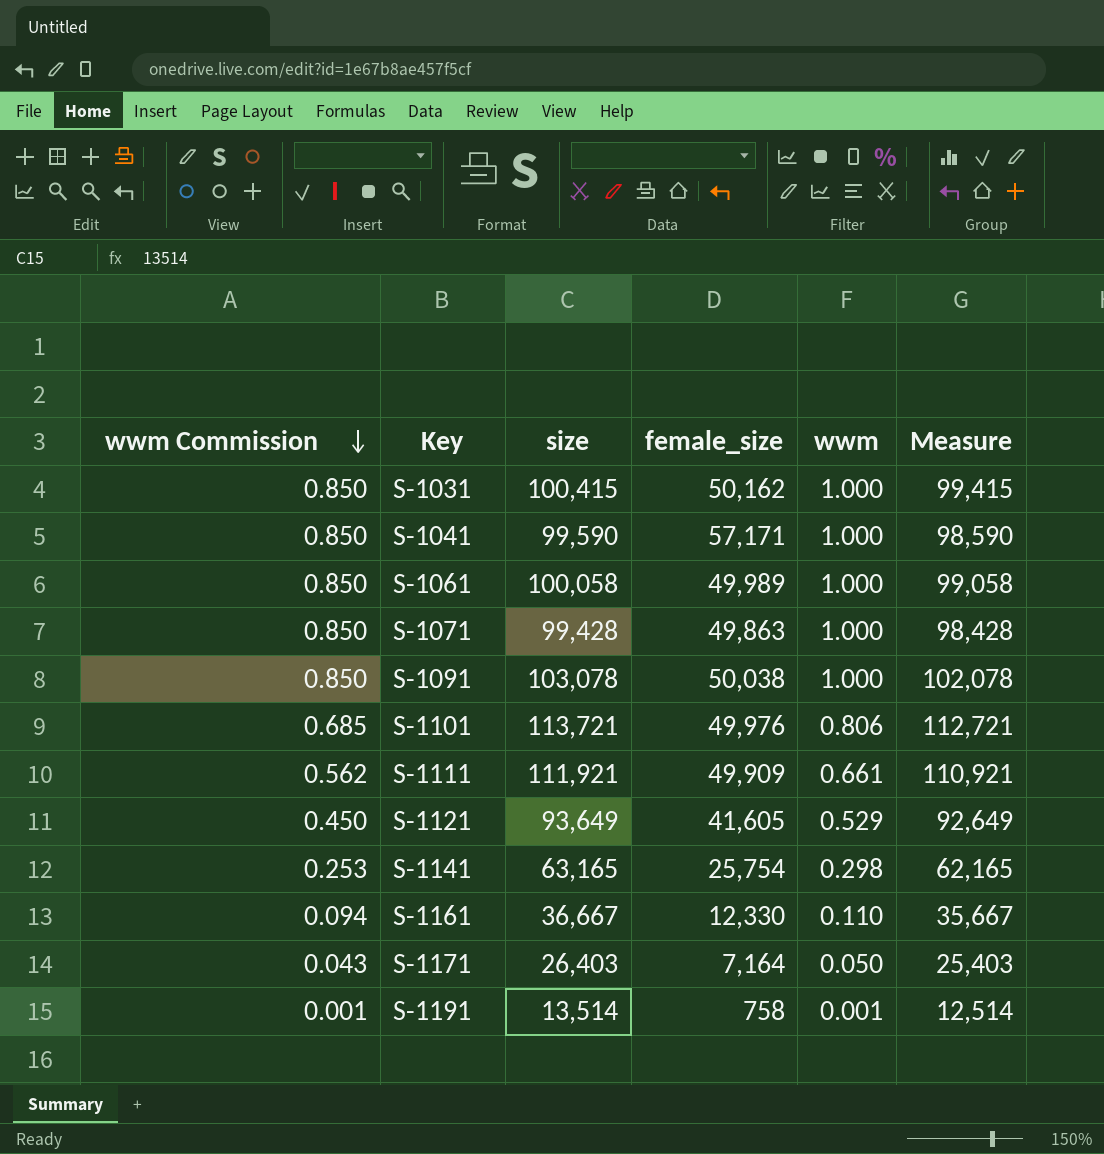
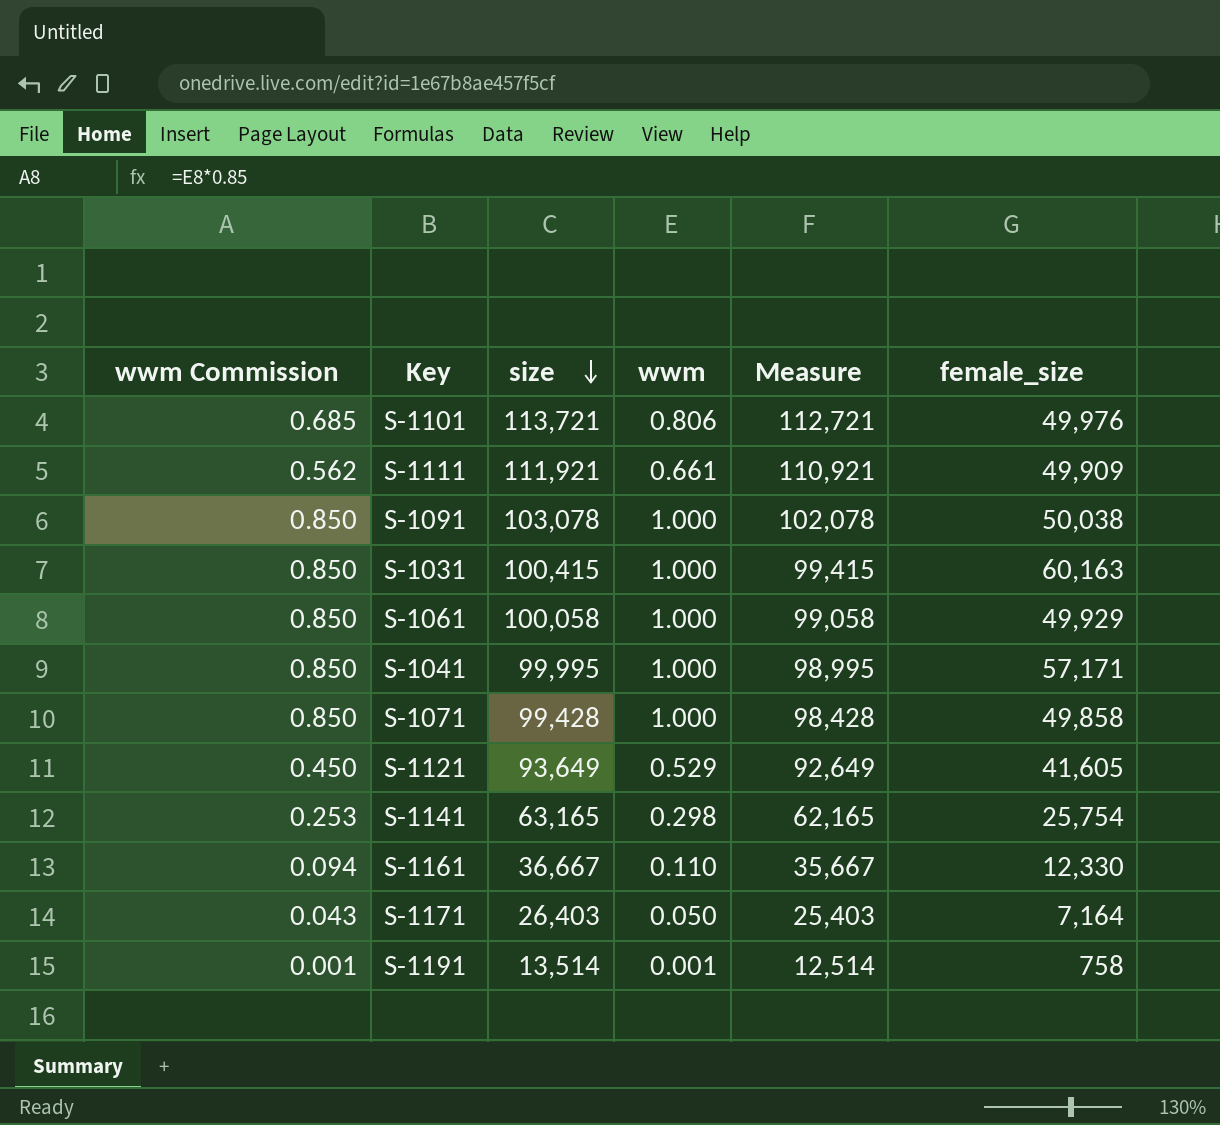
row order: wwm Commission descending -> size descending
column female_size | position: 4 -> 6
S-1031 | female_size: 50,162 -> 60,163
S-1061 | female_size: 49,989 -> 49,929
S-1041 | size: 99,590 -> 99,995
S-1041 | Measure: 98,590 -> 98,995
S-1071 | female_size: 49,863 -> 49,858

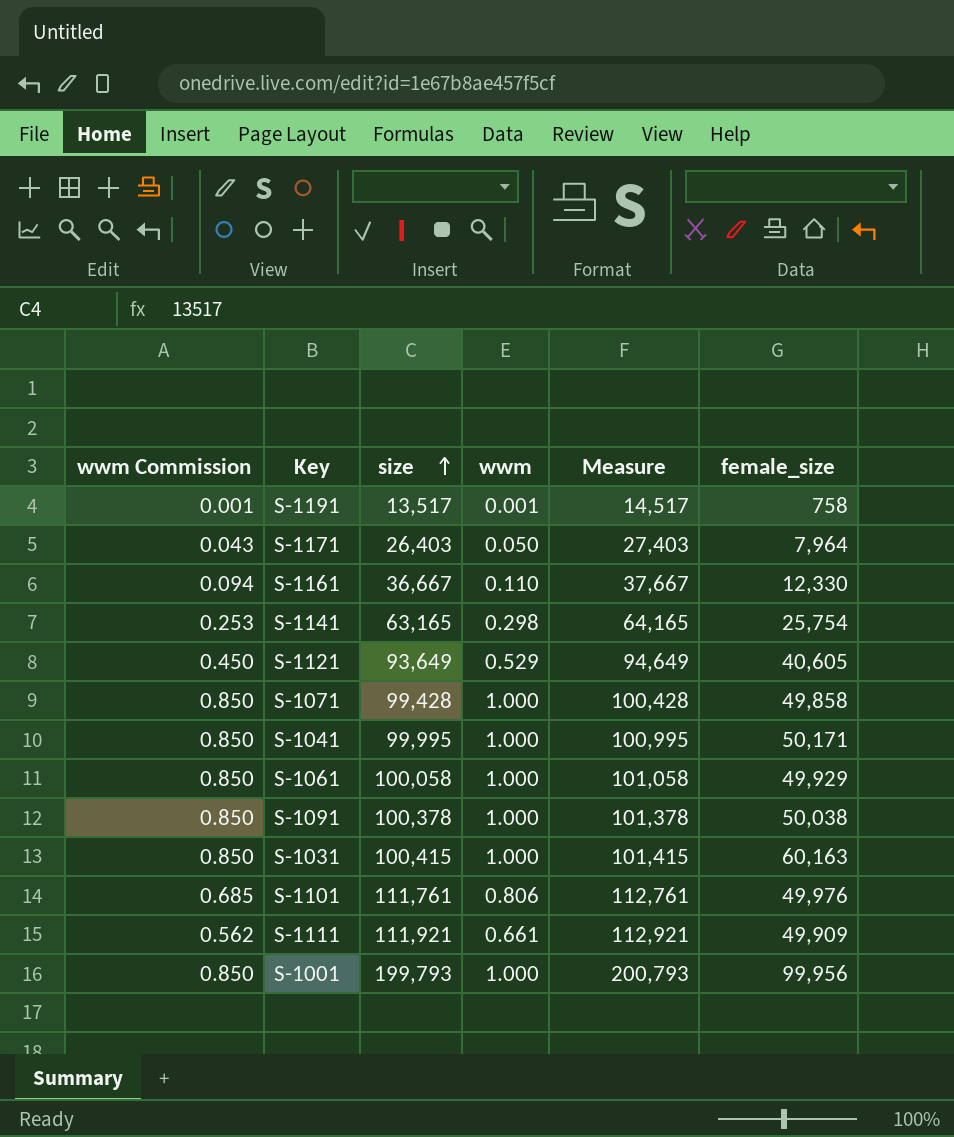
row order: size descending -> size ascending
column Measure | formula: [size] - 1000 -> [size] + 1000
S-1191 | size: 13,514 -> 13,517
S-1171 | female_size: 7,164 -> 7,964
S-1121 | female_size: 41,605 -> 40,605
S-1041 | female_size: 57,171 -> 50,171
S-1091 | size: 103,078 -> 100,378
S-1101 | size: 113,721 -> 111,761
row S-1001: none -> 0.850 | 199,793 | 1.000 | 200,793 | 99,956

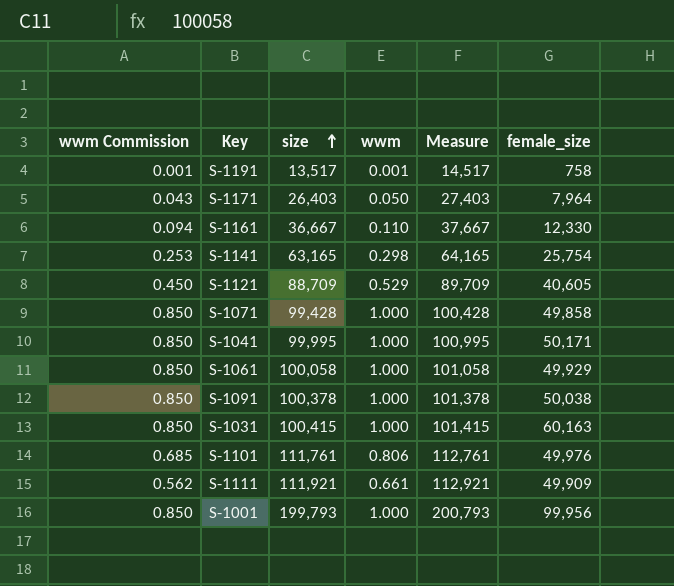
S-1121 | size: 93,649 -> 88,709
S-1121 | Measure: 94,649 -> 89,709

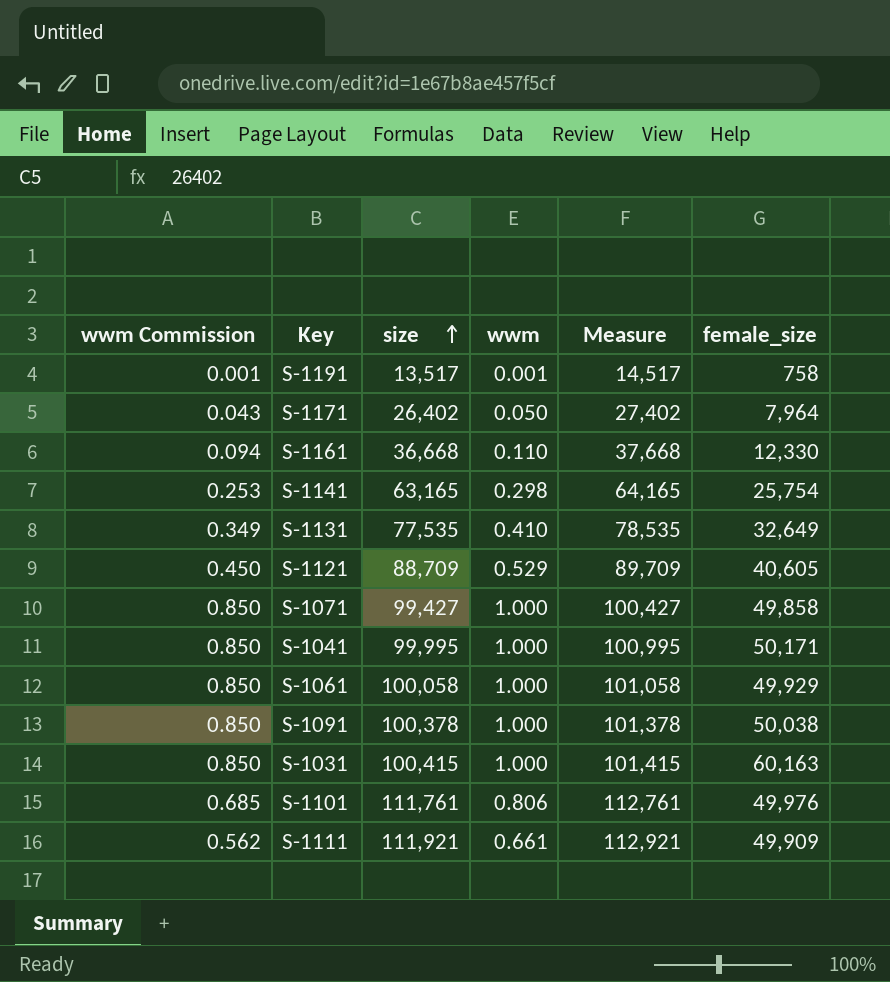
row S-1001: 0.850 | 199,793 | 1.000 | 200,793 | 99,956 -> none
S-1171 | size: 26,403 -> 26,402
S-1171 | Measure: 27,403 -> 27,402
S-1161 | size: 36,667 -> 36,668
S-1161 | Measure: 37,667 -> 37,668
row S-1131: none -> 0.349 | 77,535 | 0.410 | 78,535 | 32,649
S-1071 | size: 99,428 -> 99,427
S-1071 | Measure: 100,428 -> 100,427

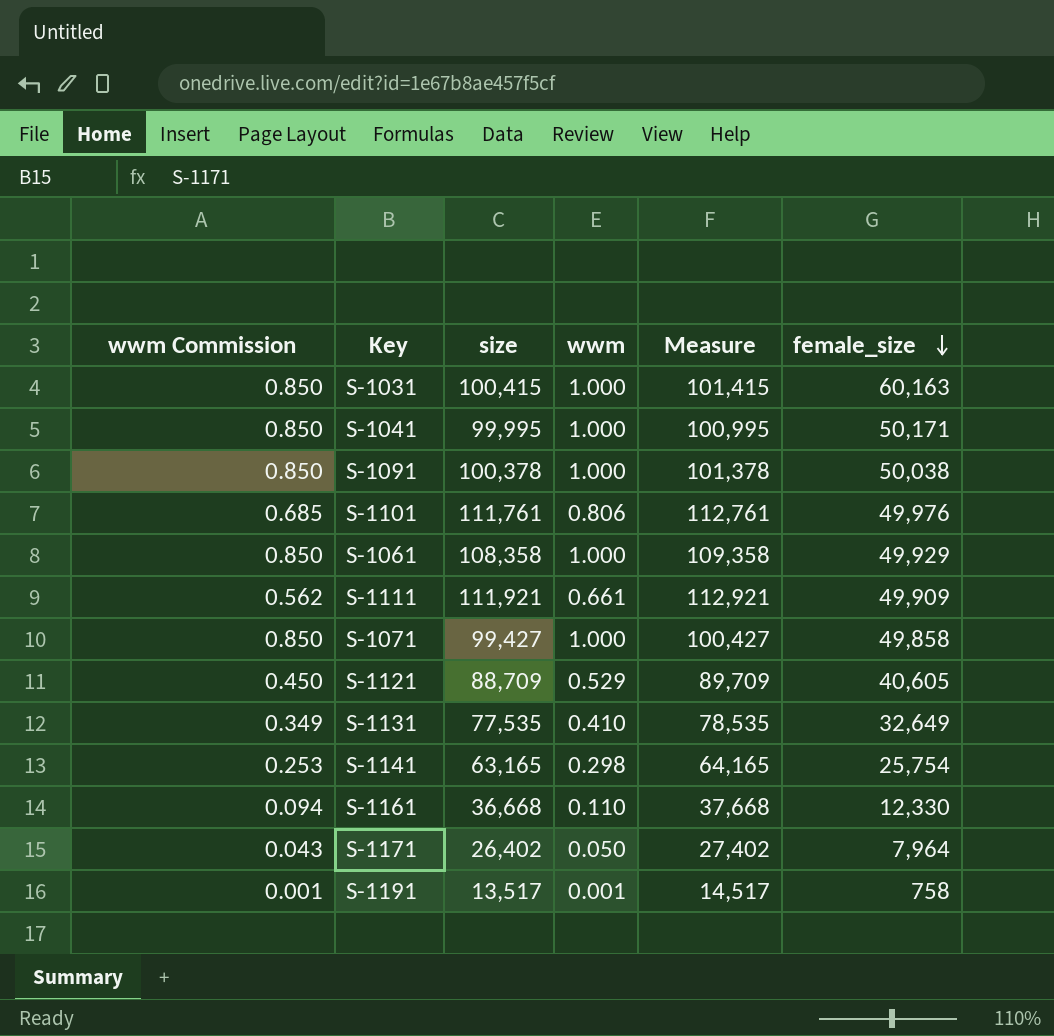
row order: size ascending -> female_size descending
S-1061 | size: 100,058 -> 108,358
S-1061 | Measure: 101,058 -> 109,358

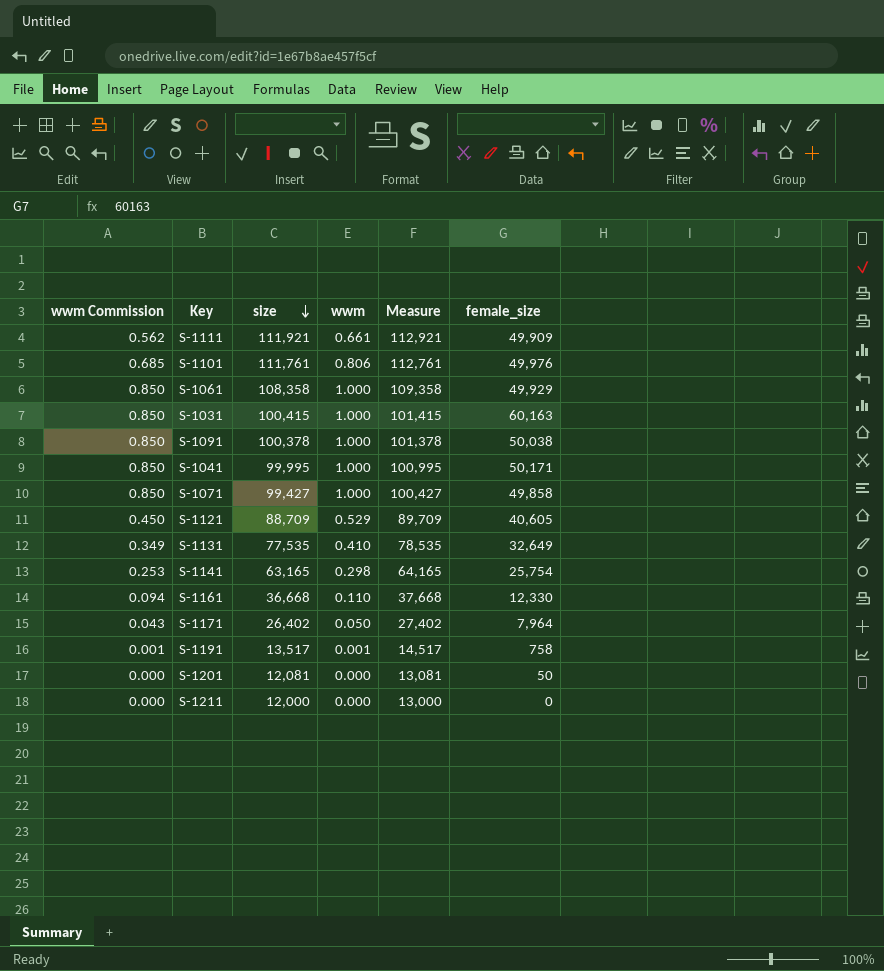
row order: female_size descending -> size descending
row S-1201: none -> 0.000 | 12,081 | 0.000 | 13,081 | 50
row S-1211: none -> 0.000 | 12,000 | 0.000 | 13,000 | 0

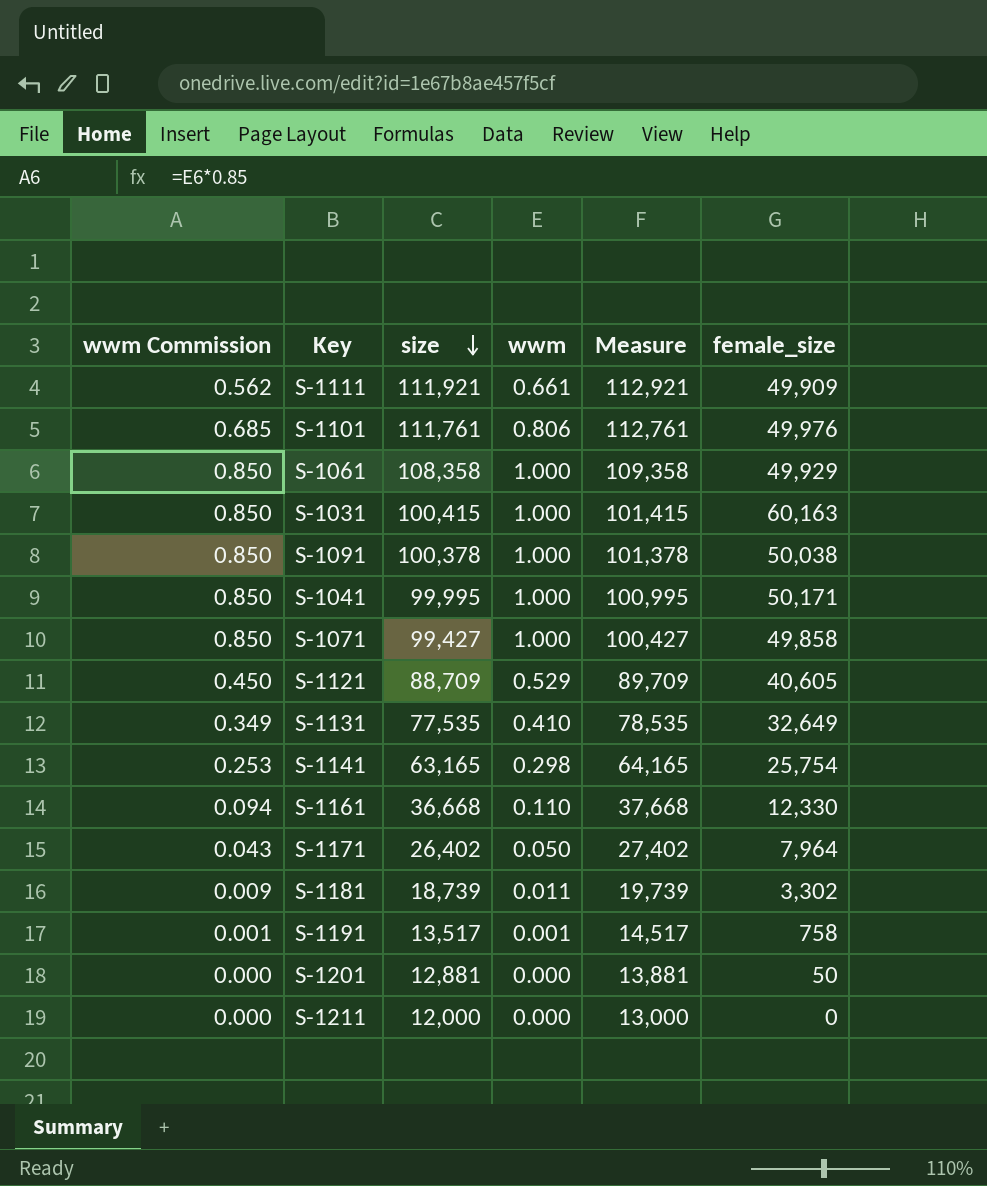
row S-1181: none -> 0.009 | 18,739 | 0.011 | 19,739 | 3,302
S-1201 | size: 12,081 -> 12,881
S-1201 | Measure: 13,081 -> 13,881

